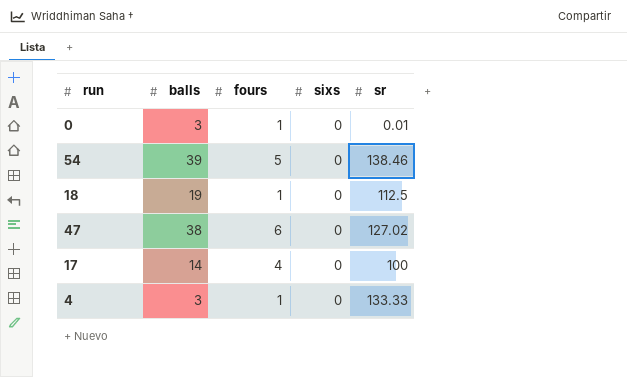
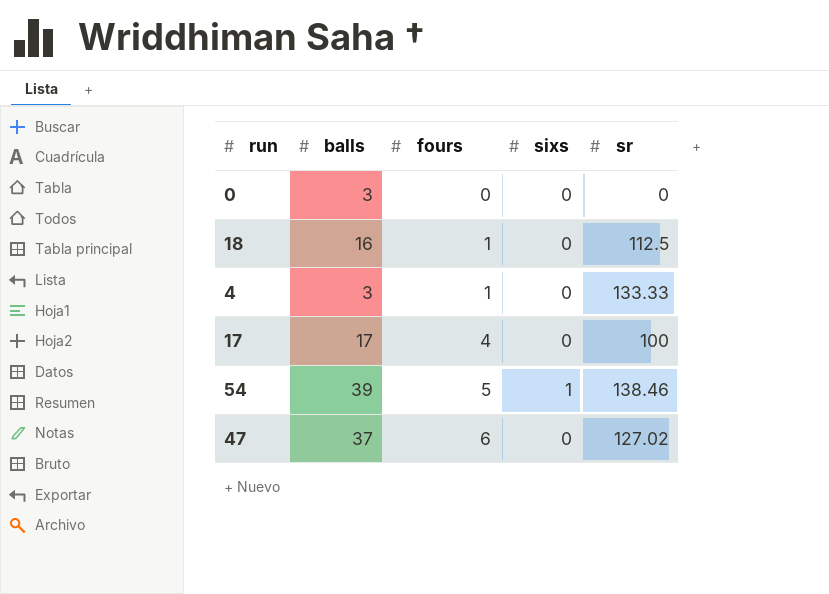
row order: none -> fours ascending
0 | fours: 1 -> 0
0 | sr: 0.01 -> 0
18 | balls: 19 -> 16
17 | balls: 14 -> 17
54 | sixs: 0 -> 1
47 | balls: 38 -> 37

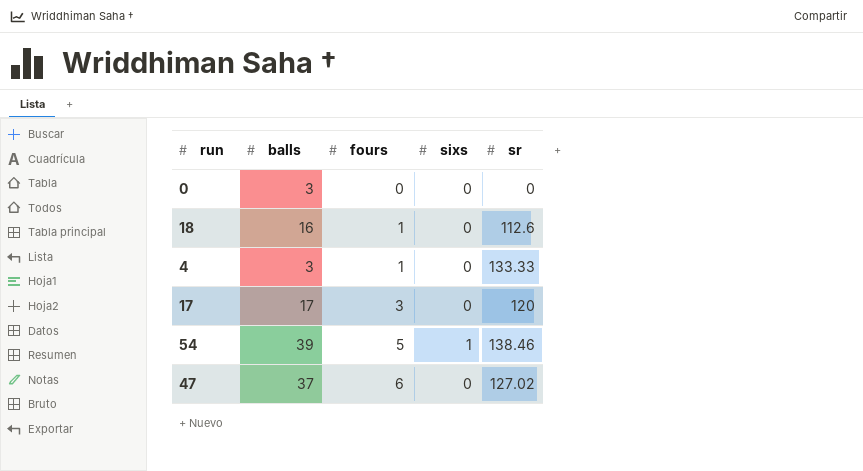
18 | sr: 112.5 -> 112.6
17 | fours: 4 -> 3
17 | sr: 100 -> 120

